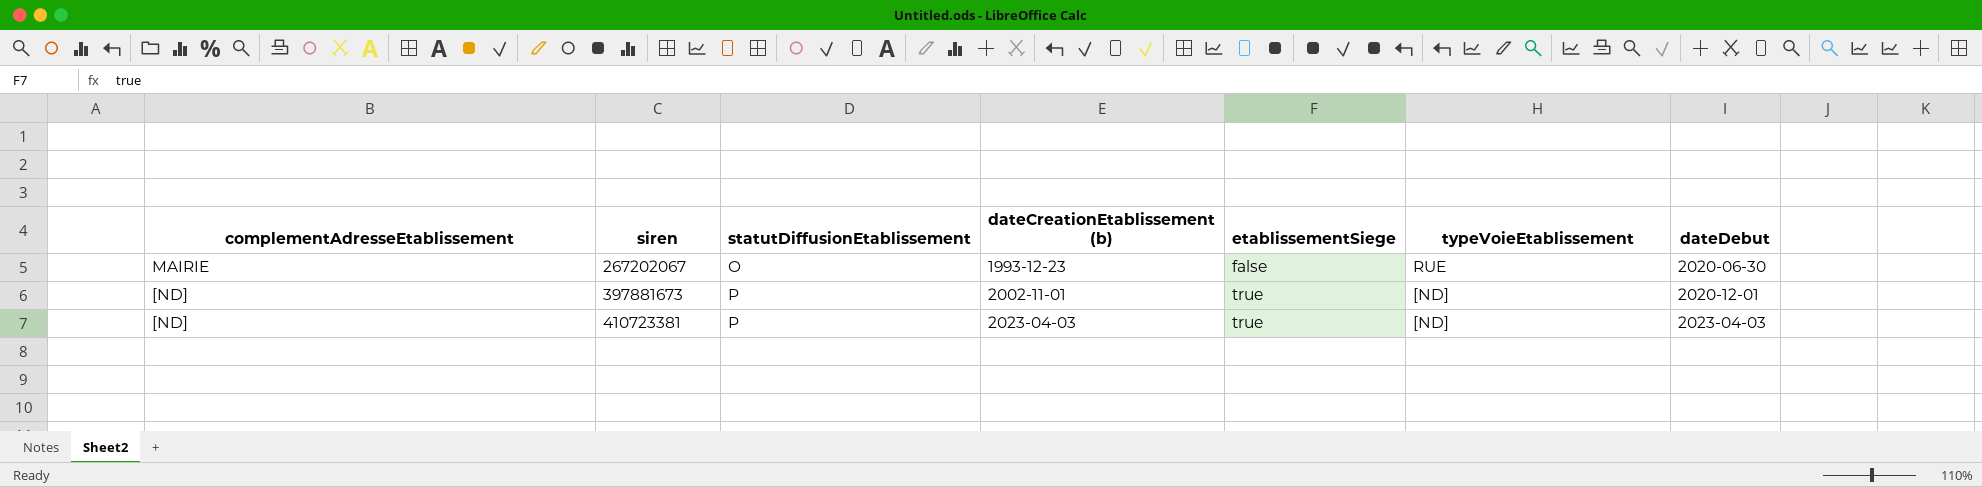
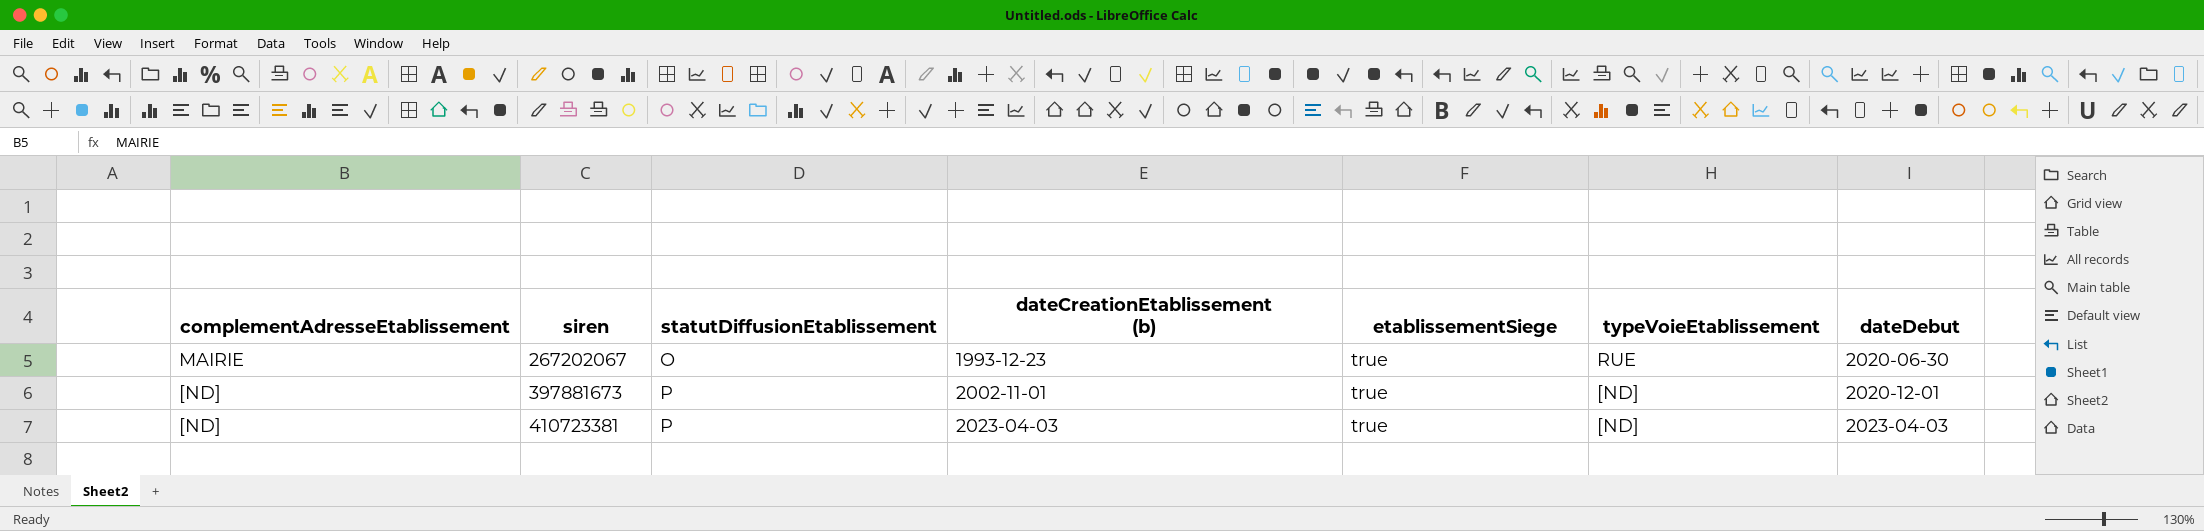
267202067 | etablissementSiege: false -> true

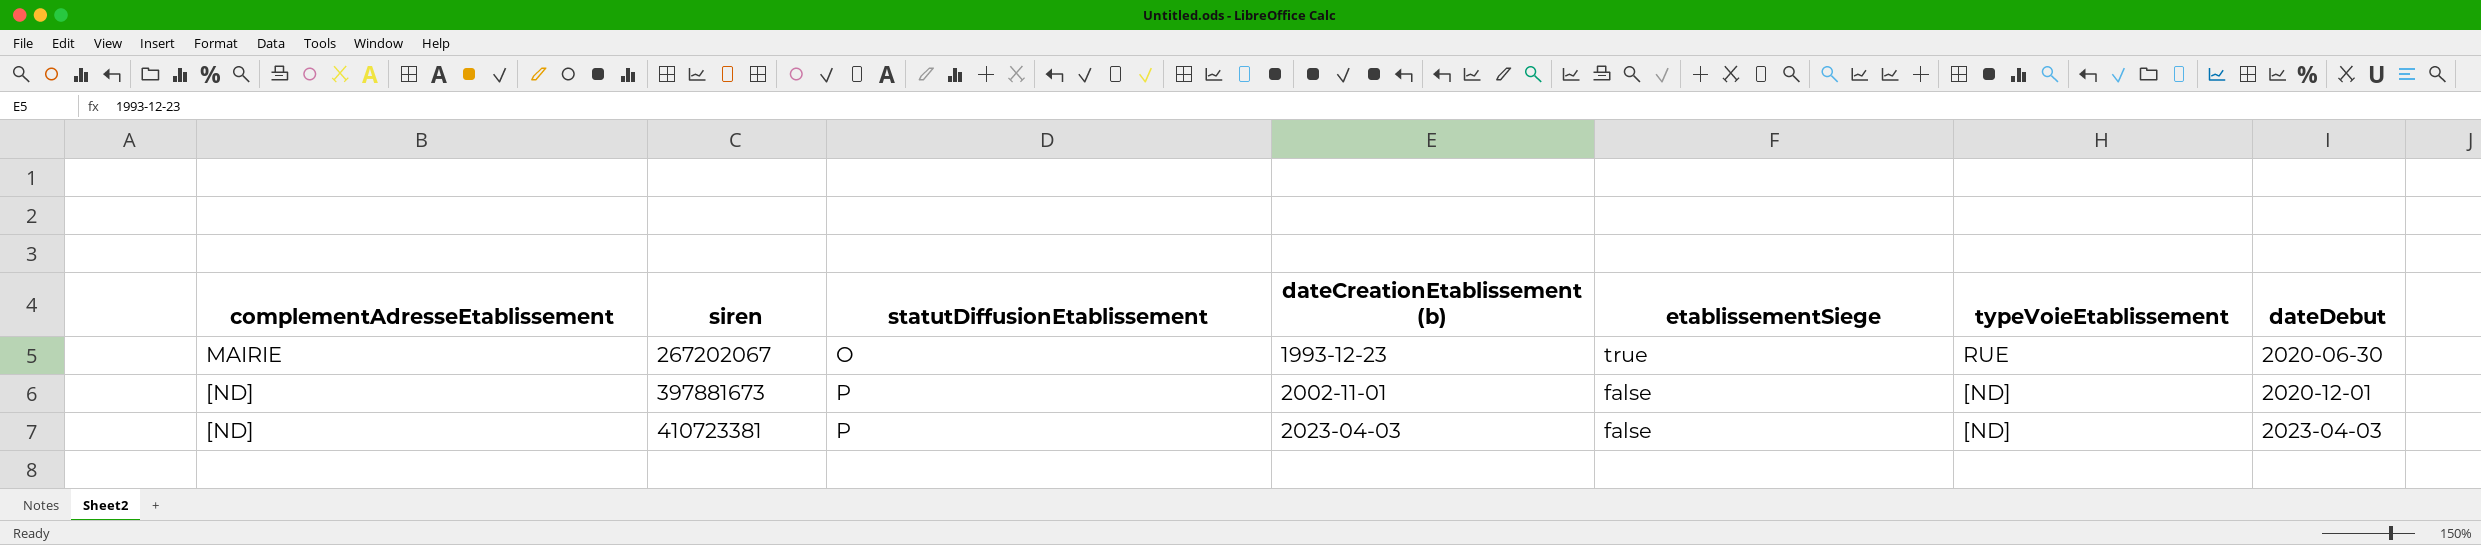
397881673 | etablissementSiege: true -> false
410723381 | etablissementSiege: true -> false

